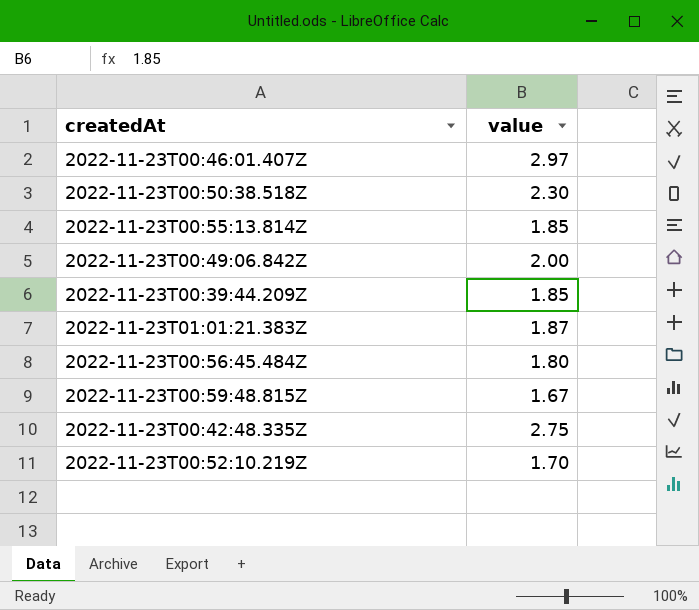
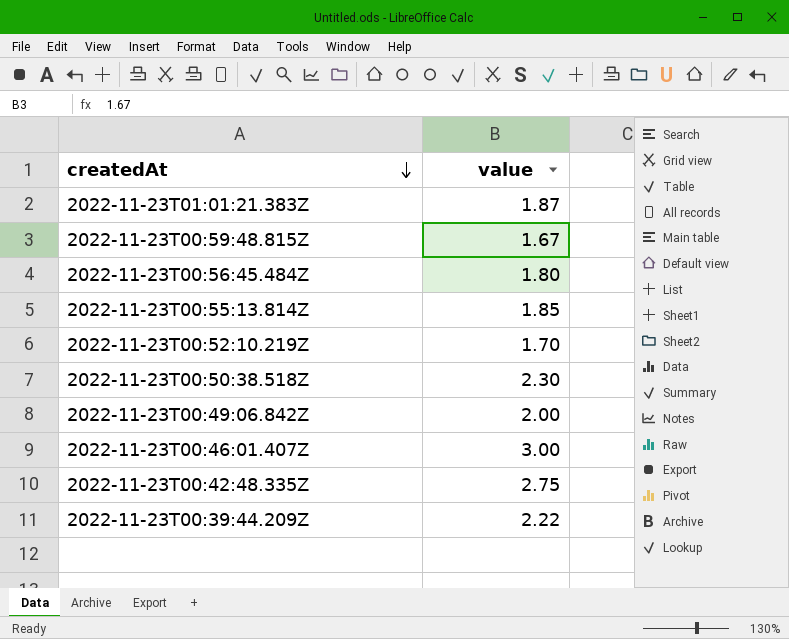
row order: none -> createdAt descending
2022-11-23T00:46:01.407Z | value: 2.97 -> 3.00
2022-11-23T00:39:44.209Z | value: 1.85 -> 2.22

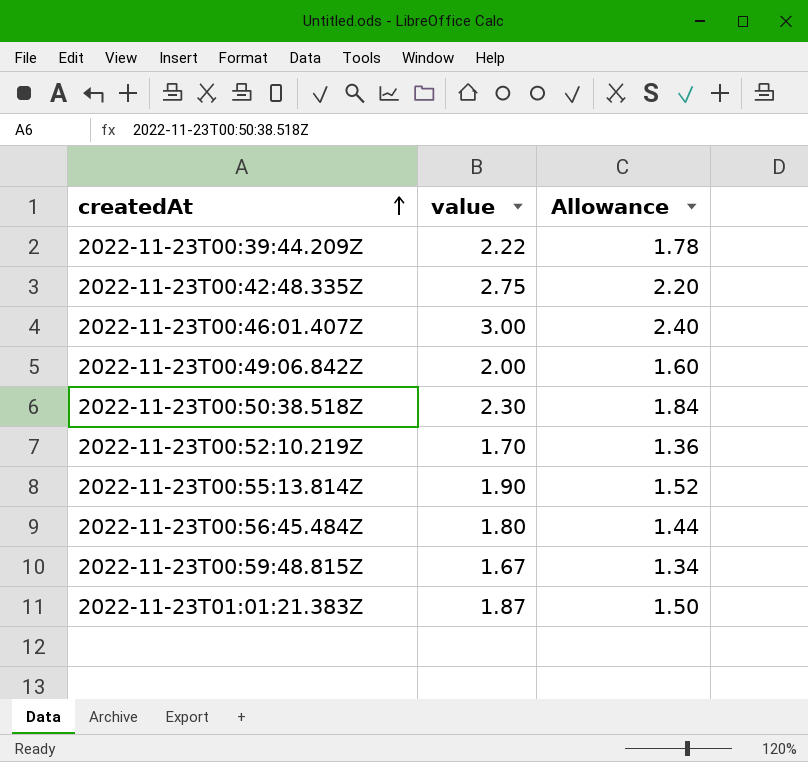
row order: createdAt descending -> createdAt ascending
column Allowance | formula: none -> [value] * 0.8
2022-11-23T00:55:13.814Z | value: 1.85 -> 1.90

